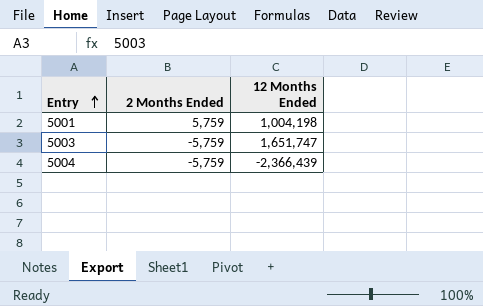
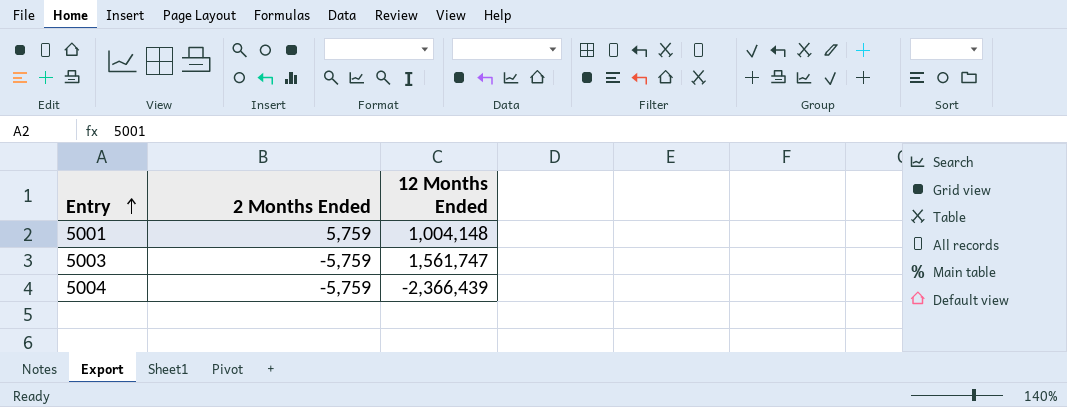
5001 | 12 Months Ended: 1,004,198 -> 1,004,148
5003 | 12 Months Ended: 1,651,747 -> 1,561,747

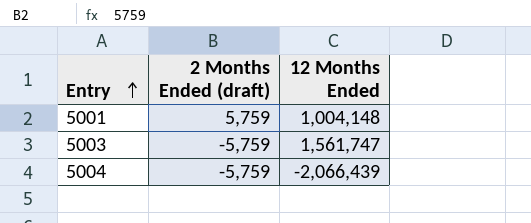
column name: 2 Months Ended -> 2 Months Ended (draft)
5004 | 12 Months Ended: -2,366,439 -> -2,066,439

